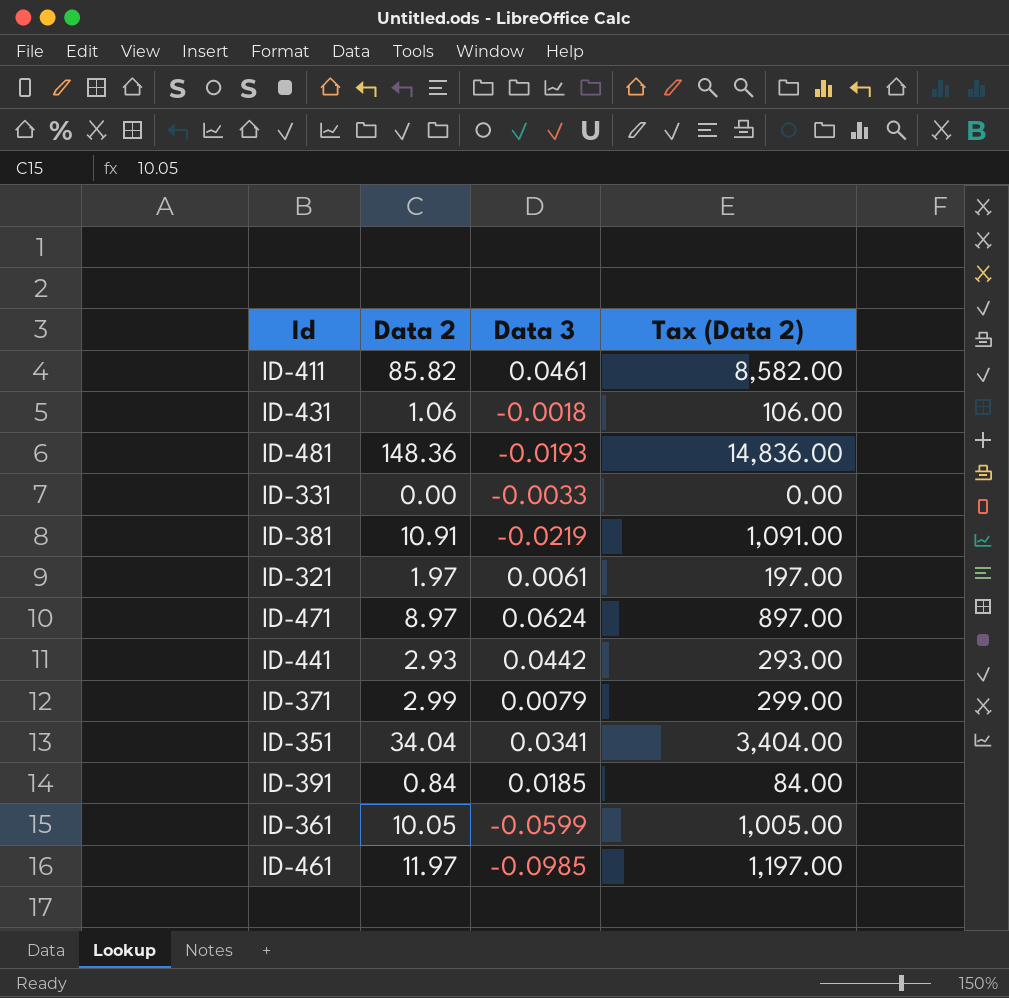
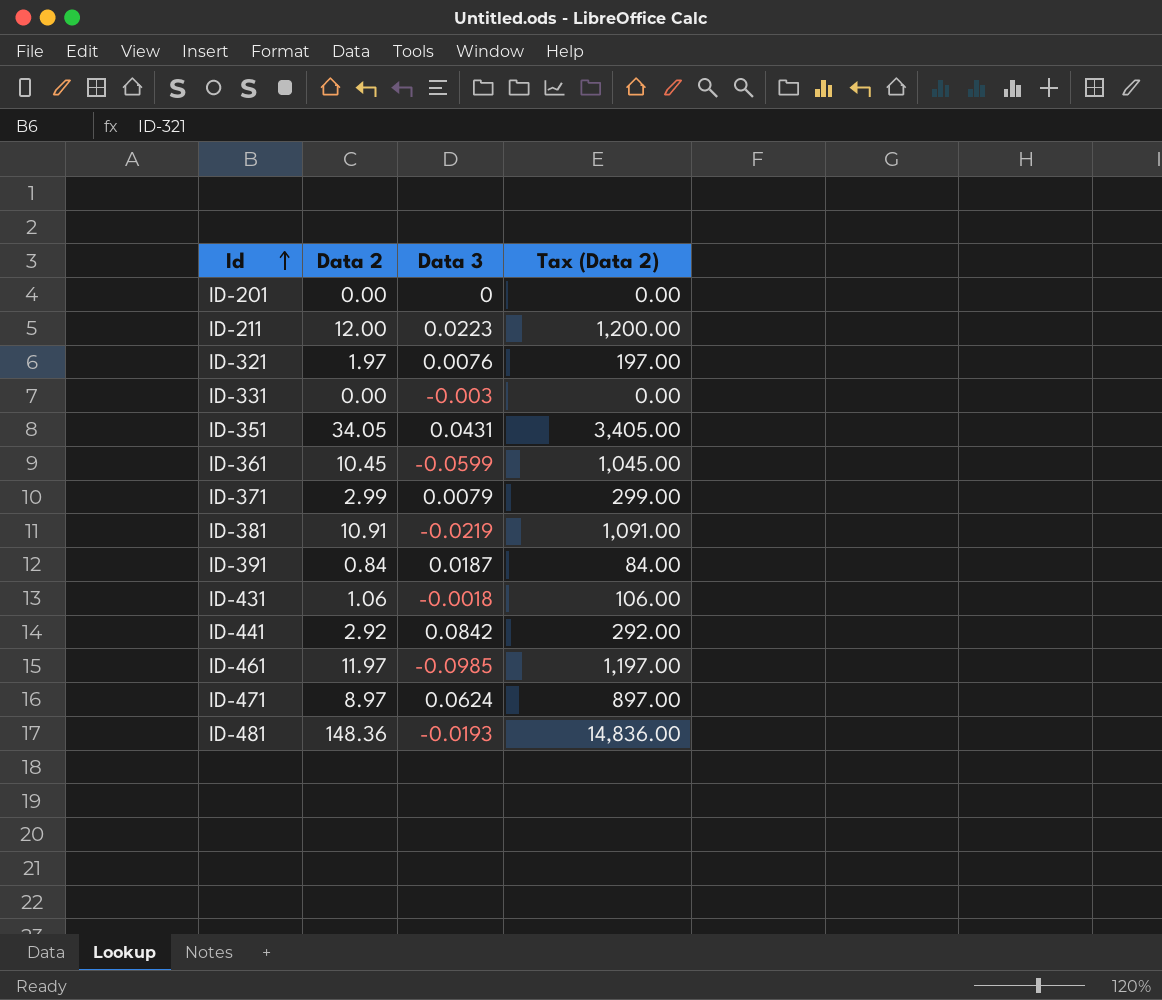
row order: none -> Id ascending
row ID-411: 85.82 | 0.0461 | 8,582.00 -> none
row ID-201: none -> 0.00 | 0 | 0.00
row ID-211: none -> 12.00 | 0.0223 | 1,200.00
ID-321 | Data 3: 0.0061 -> 0.0076
ID-331 | Data 3: -0.0033 -> -0.003
ID-351 | Data 2: 34.04 -> 34.05
ID-351 | Data 3: 0.0341 -> 0.0431
ID-351 | Tax (Data 2): 3,404.00 -> 3,405.00
ID-361 | Data 2: 10.05 -> 10.45
ID-361 | Tax (Data 2): 1,005.00 -> 1,045.00
ID-391 | Data 3: 0.0185 -> 0.0187
ID-441 | Data 2: 2.93 -> 2.92
ID-441 | Data 3: 0.0442 -> 0.0842
ID-441 | Tax (Data 2): 293.00 -> 292.00

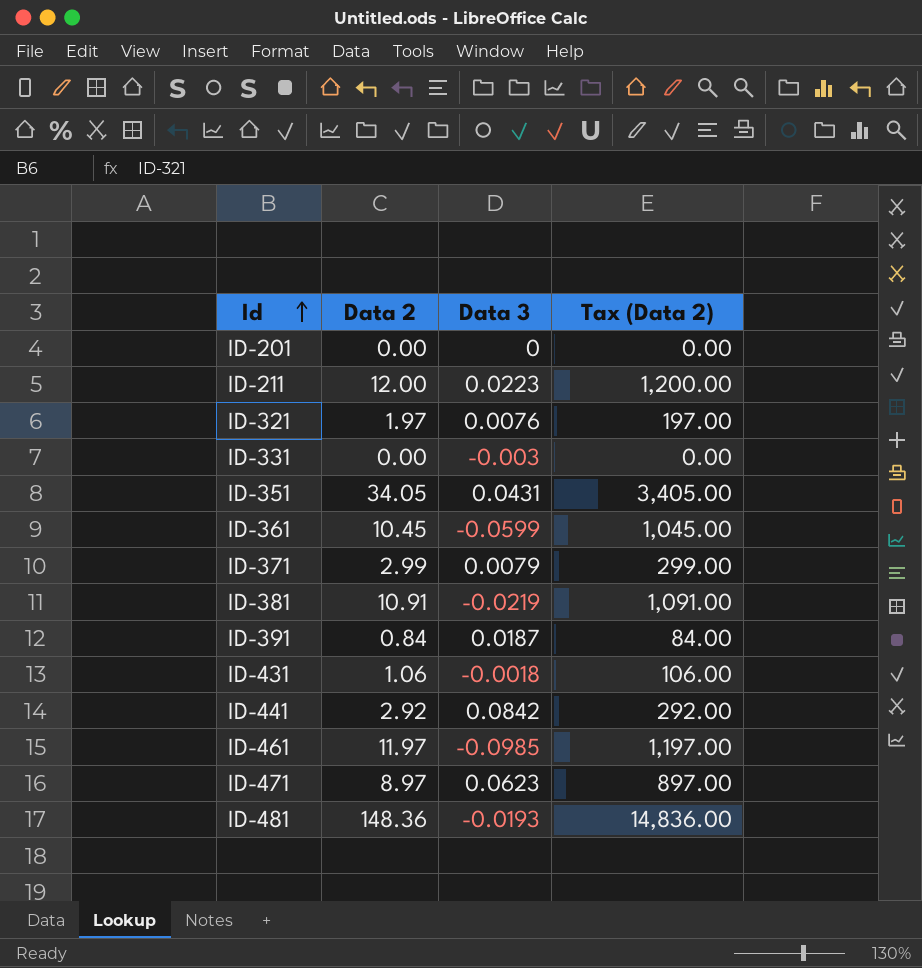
ID-471 | Data 3: 0.0624 -> 0.0623

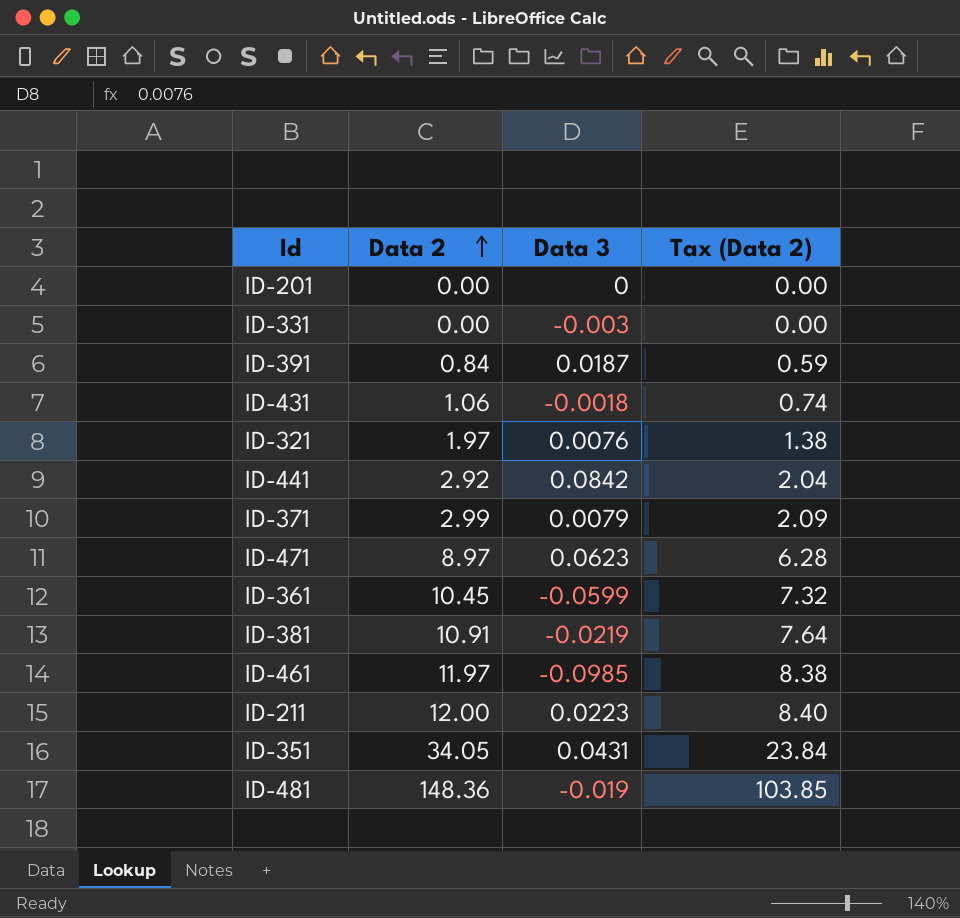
row order: Id ascending -> Data 2 ascending
column Tax (Data 2) | formula: [Data 2] * 100 -> [Data 2] * 0.7
ID-481 | Data 3: -0.0193 -> -0.019

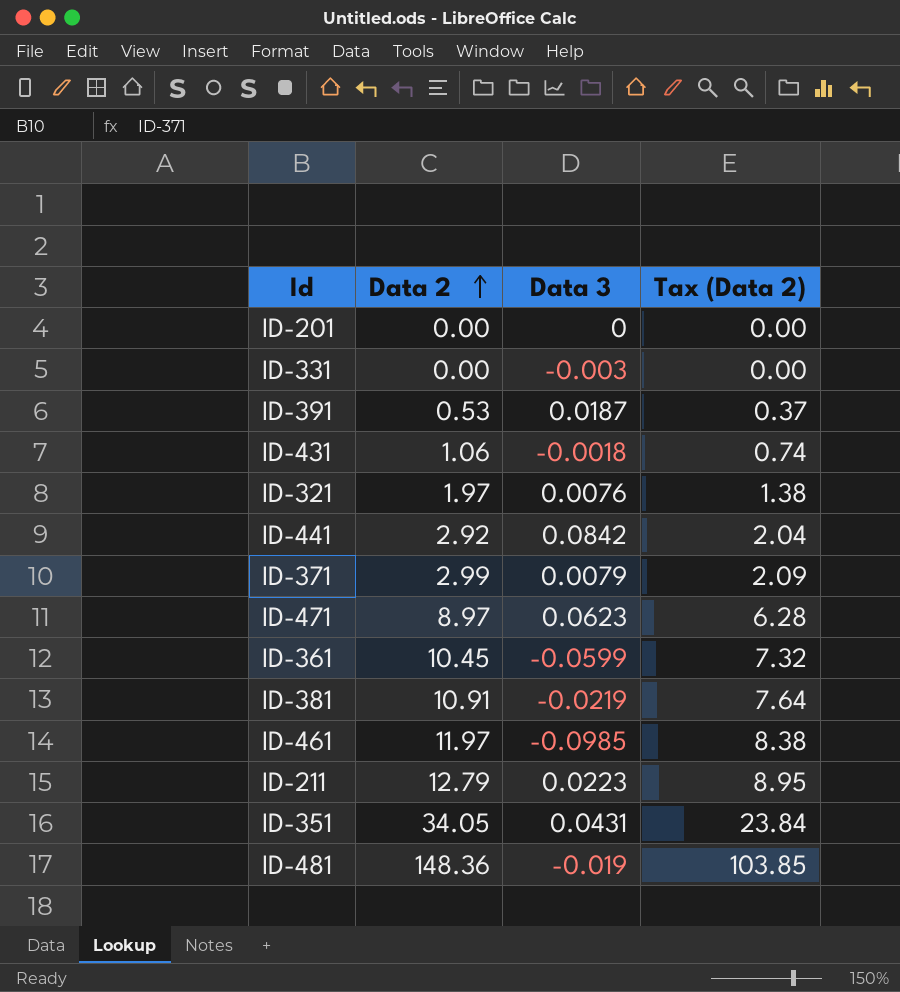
ID-391 | Data 2: 0.84 -> 0.53
ID-391 | Tax (Data 2): 0.59 -> 0.37
ID-211 | Data 2: 12.00 -> 12.79
ID-211 | Tax (Data 2): 8.40 -> 8.95

